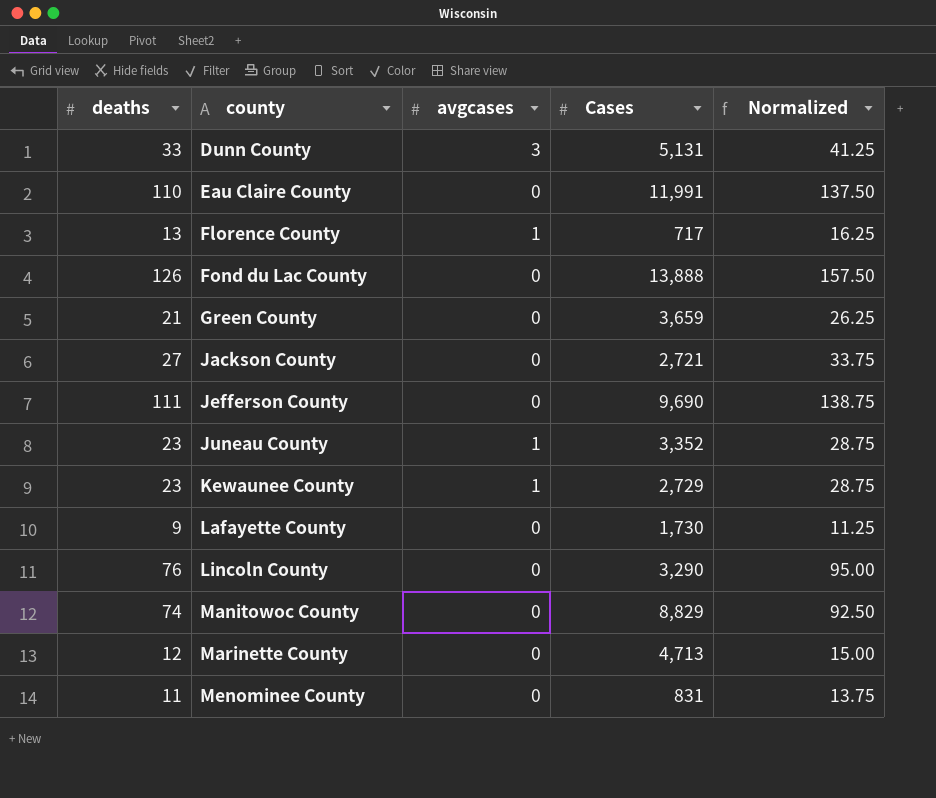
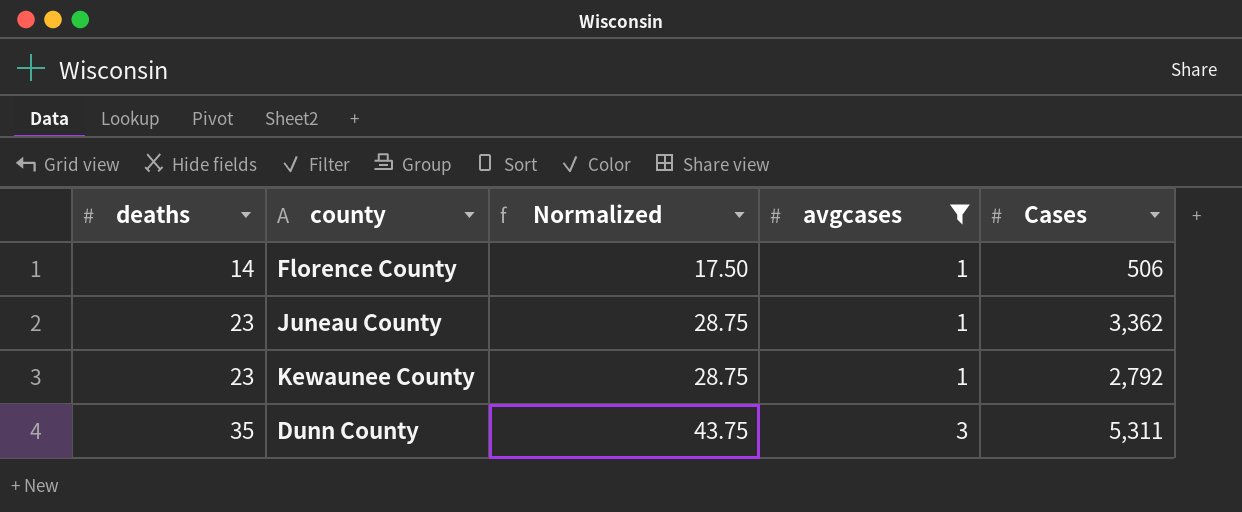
filter: none -> avgcases != 0
row order: county ascending -> deaths ascending
column Normalized | position: 5 -> 3
Florence County | deaths: 13 -> 14
Florence County | Normalized: 16.25 -> 17.50
Florence County | Cases: 717 -> 506
Juneau County | Cases: 3,352 -> 3,362
Kewaunee County | Cases: 2,729 -> 2,792
Dunn County | deaths: 33 -> 35
Dunn County | Normalized: 41.25 -> 43.75
Dunn County | Cases: 5,131 -> 5,311

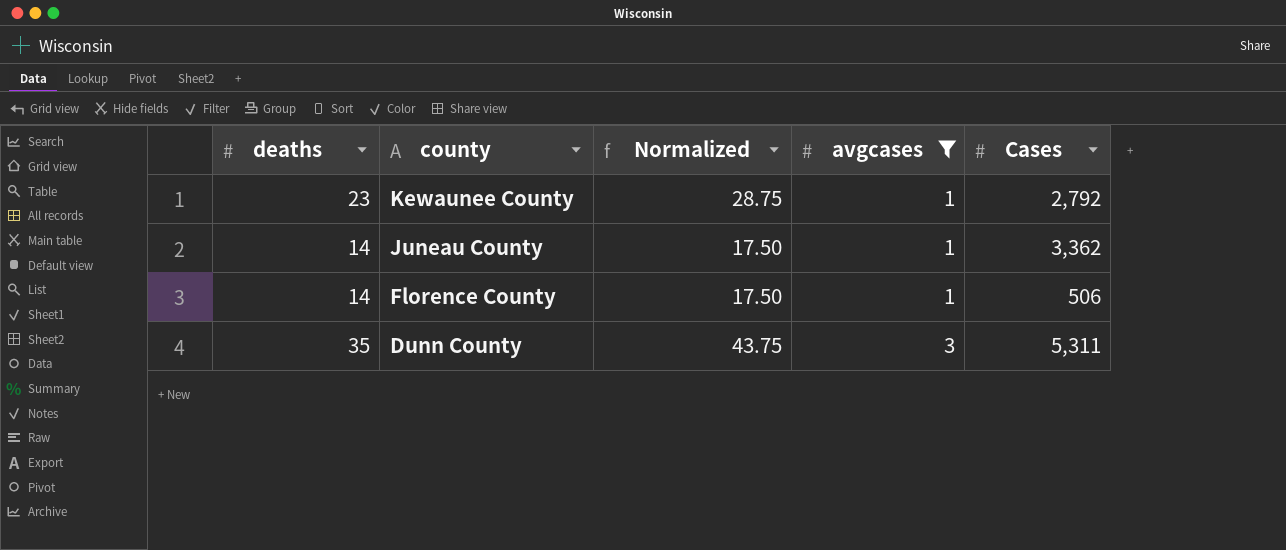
row order: deaths ascending -> county descending
Juneau County | deaths: 23 -> 14
Juneau County | Normalized: 28.75 -> 17.50

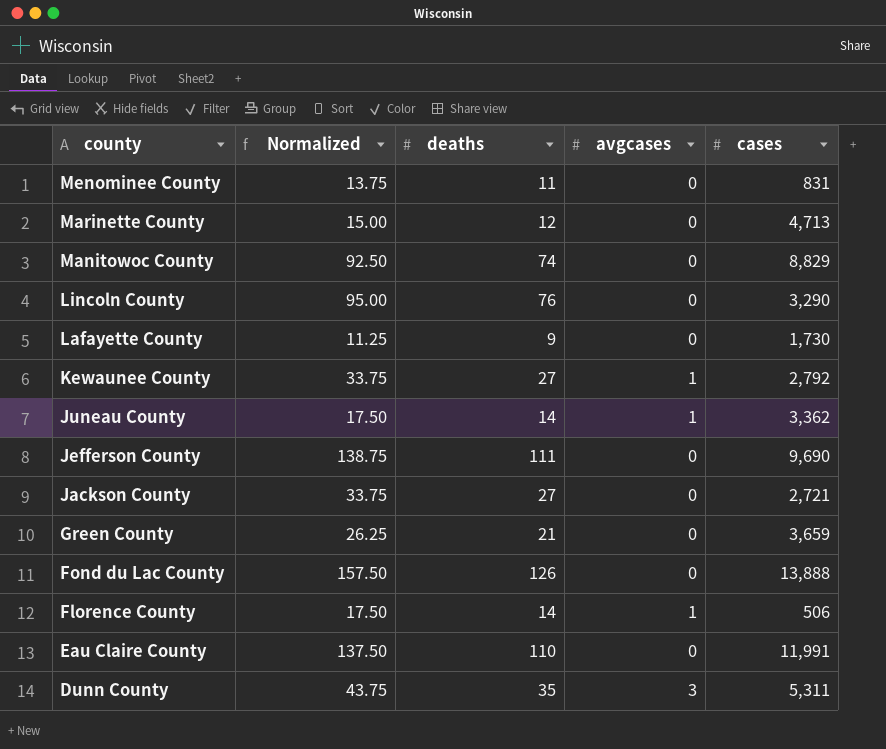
filter: avgcases != 0 -> none
column deaths | position: 1 -> 3
column name: Cases -> cases
Kewaunee County | Normalized: 28.75 -> 33.75
Kewaunee County | deaths: 23 -> 27

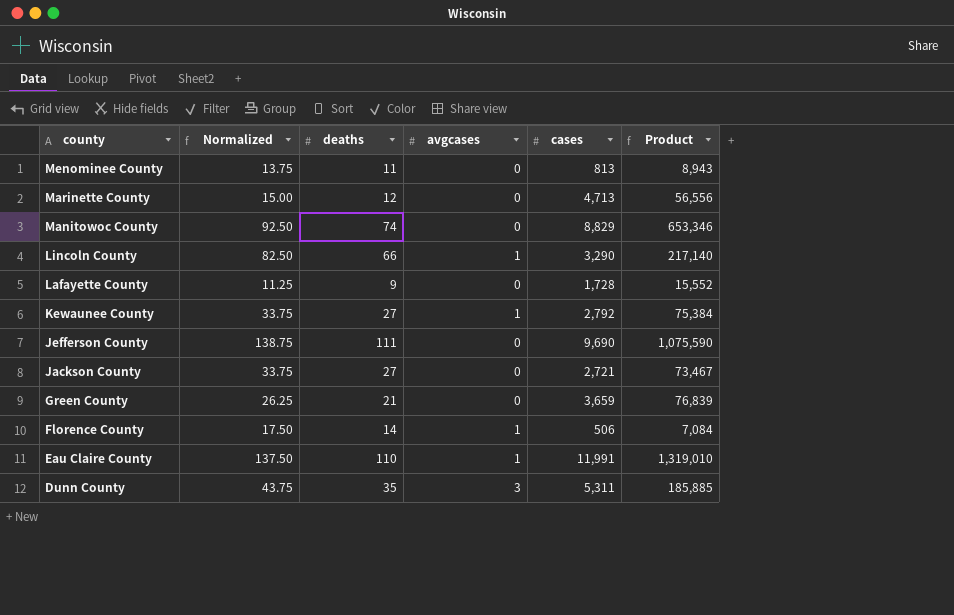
column Product | formula: none -> [deaths] * [cases]
row Juneau County: 17.50 | 14 | 1 | 3,362 -> none
row Fond du Lac County: 157.50 | 126 | 0 | 13,888 -> none
Menominee County | cases: 831 -> 813
Lincoln County | Normalized: 95.00 -> 82.50
Lincoln County | deaths: 76 -> 66
Lincoln County | avgcases: 0 -> 1
Lafayette County | cases: 1,730 -> 1,728
Eau Claire County | avgcases: 0 -> 1

